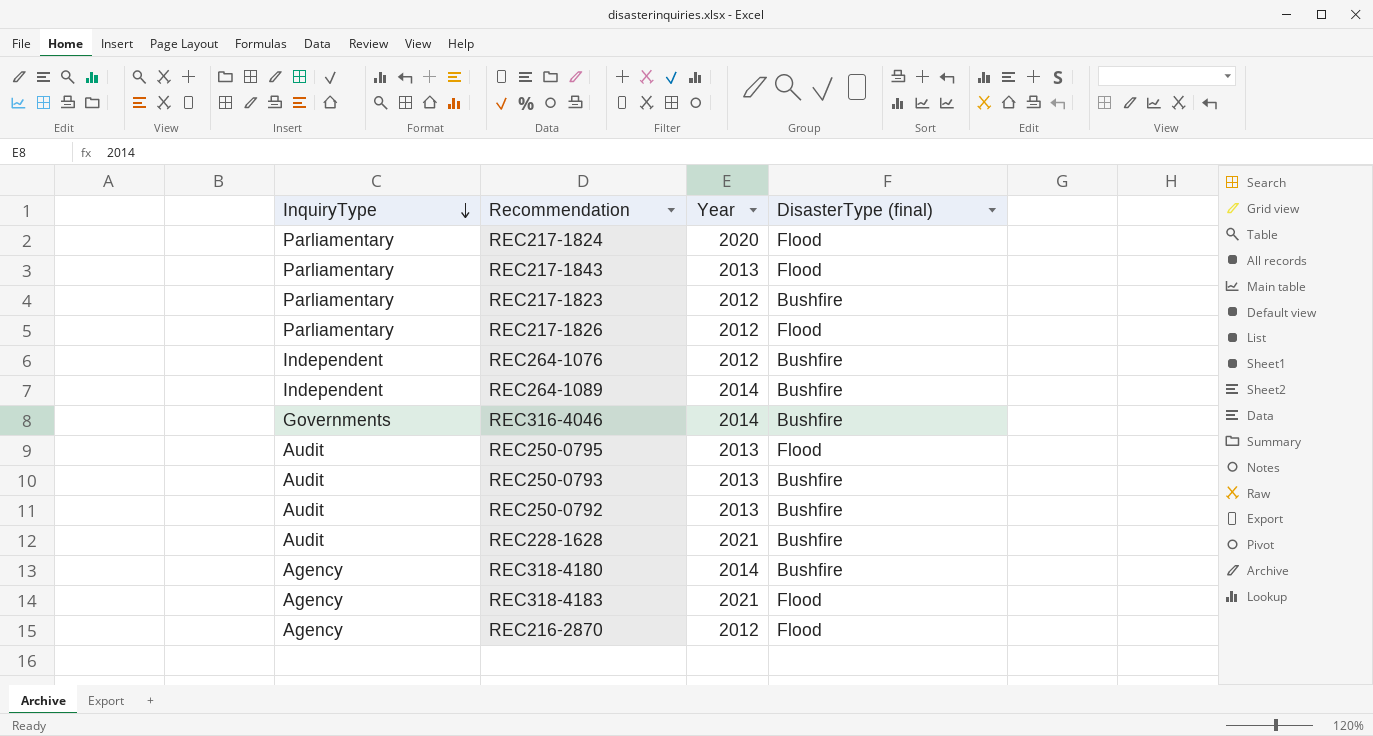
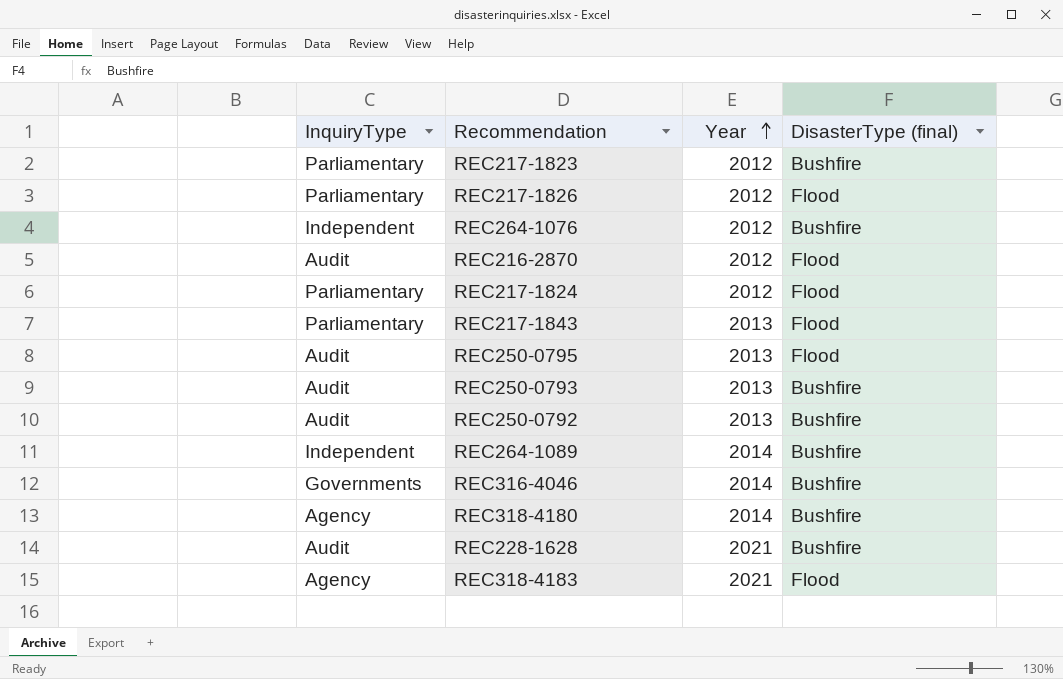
row order: InquiryType descending -> Year ascending
REC216-2870 | InquiryType: Agency -> Audit
REC217-1824 | Year: 2020 -> 2012

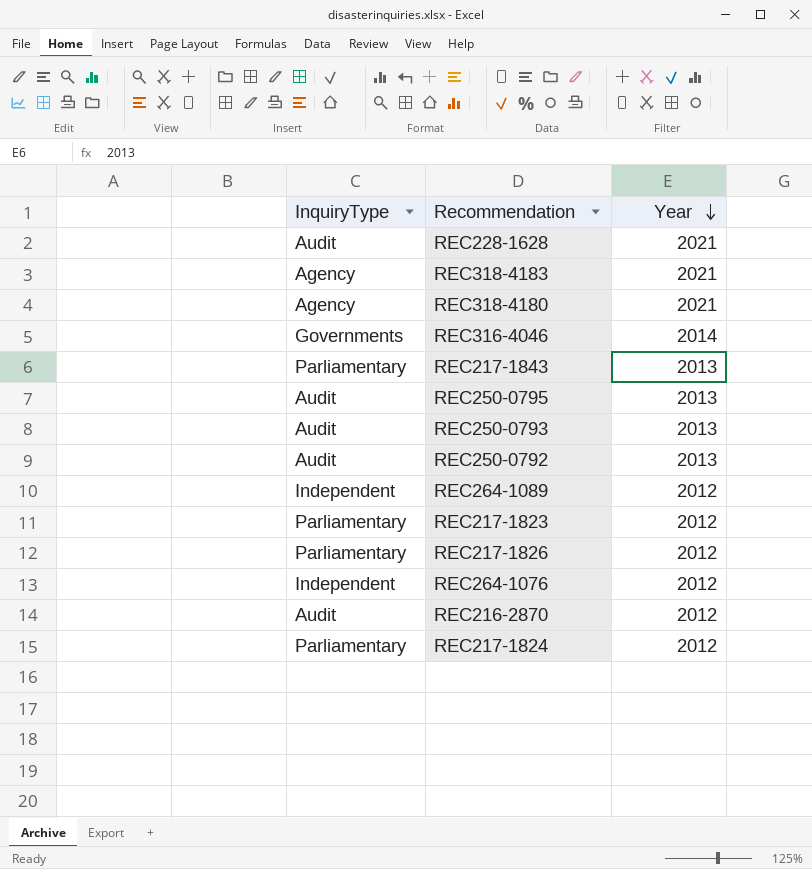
row order: Year ascending -> Year descending
column DisasterType (final) | position: 4 -> none
REC318-4180 | Year: 2014 -> 2021
REC264-1089 | Year: 2014 -> 2012

